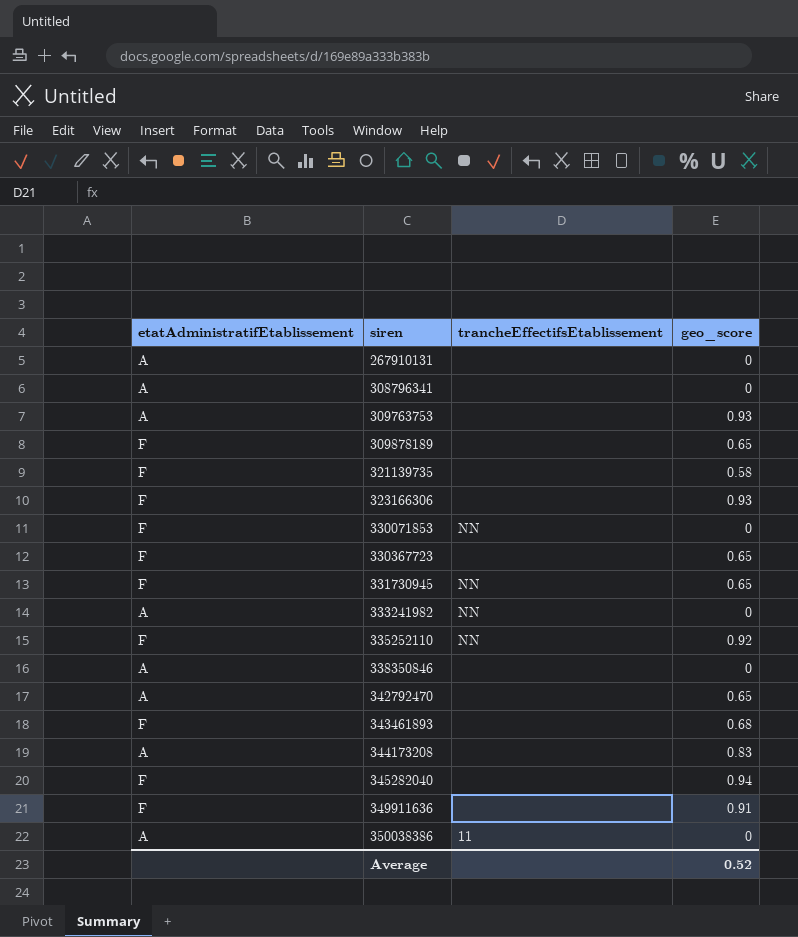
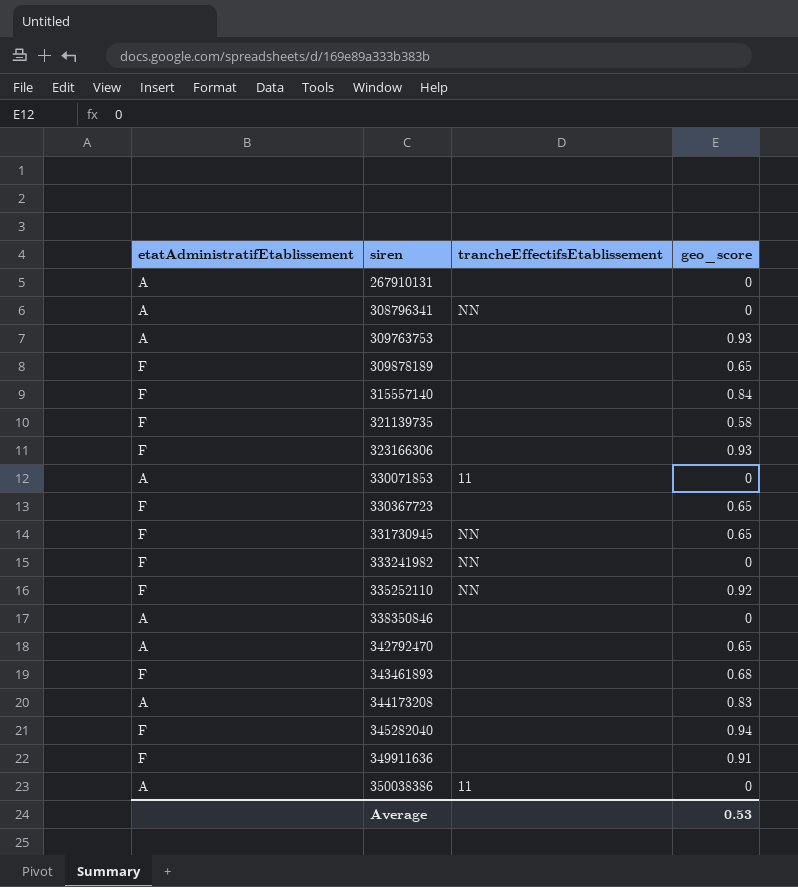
308796341 | trancheEffectifsEtablissement: none -> NN
row 315557140: none -> F | none | 0.84
330071853 | etatAdministratifEtablissement: F -> A
330071853 | trancheEffectifsEtablissement: NN -> 11
333241982 | etatAdministratifEtablissement: A -> F
Average | geo_score: 0.52 -> 0.53

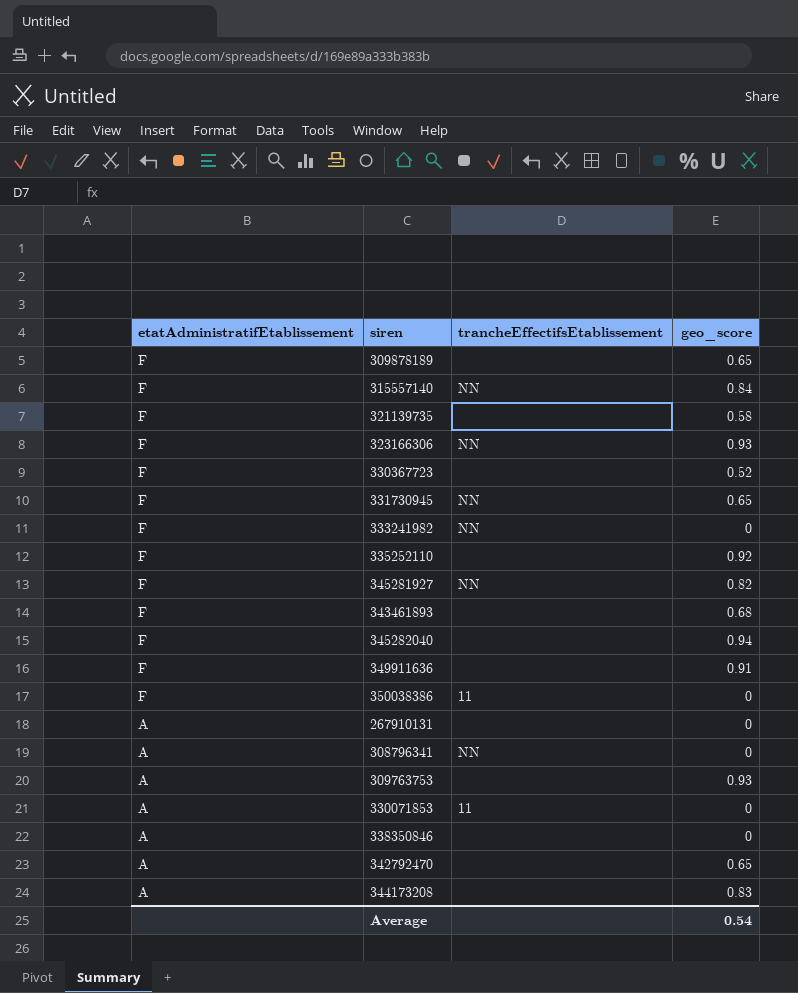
row order: siren ascending -> etatAdministratifEtablissement descending
315557140 | trancheEffectifsEtablissement: none -> NN
323166306 | trancheEffectifsEtablissement: none -> NN
330367723 | geo_score: 0.65 -> 0.52
335252110 | trancheEffectifsEtablissement: NN -> none
row 345281927: none -> F | NN | 0.82
350038386 | etatAdministratifEtablissement: A -> F
Average | geo_score: 0.53 -> 0.54

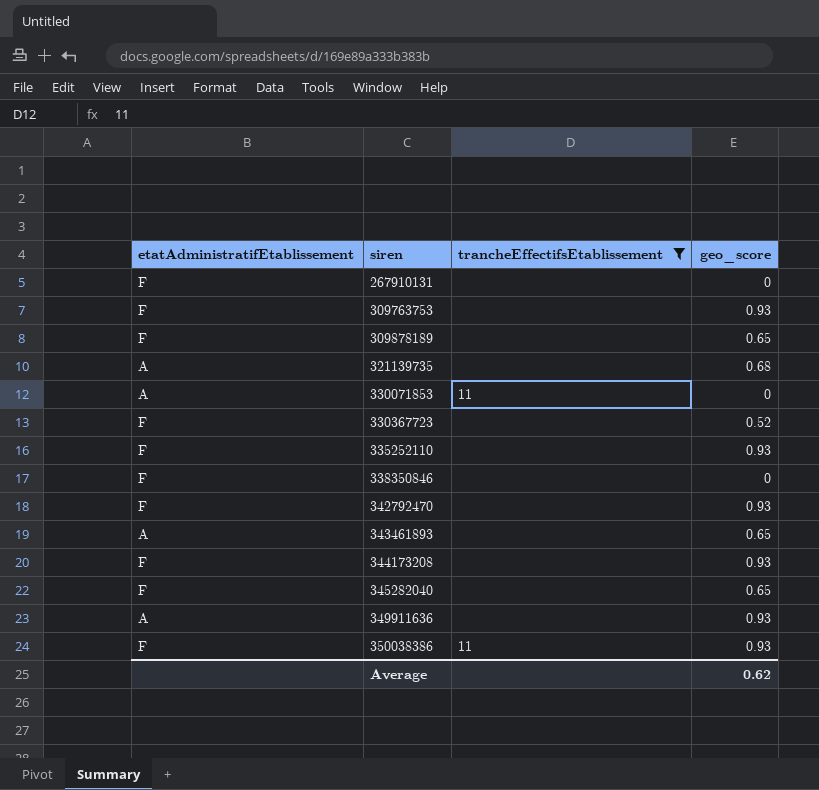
filter: none -> trancheEffectifsEtablissement != NN
row order: etatAdministratifEtablissement descending -> siren ascending
267910131 | etatAdministratifEtablissement: A -> F
309763753 | etatAdministratifEtablissement: A -> F
321139735 | etatAdministratifEtablissement: F -> A
321139735 | geo_score: 0.58 -> 0.68
335252110 | geo_score: 0.92 -> 0.93
338350846 | etatAdministratifEtablissement: A -> F
342792470 | etatAdministratifEtablissement: A -> F
342792470 | geo_score: 0.65 -> 0.93
343461893 | etatAdministratifEtablissement: F -> A
343461893 | geo_score: 0.68 -> 0.65
344173208 | etatAdministratifEtablissement: A -> F
344173208 | geo_score: 0.83 -> 0.93
345282040 | geo_score: 0.94 -> 0.65
349911636 | etatAdministratifEtablissement: F -> A
349911636 | geo_score: 0.91 -> 0.93
350038386 | geo_score: 0 -> 0.93
Average | geo_score: 0.54 -> 0.62

